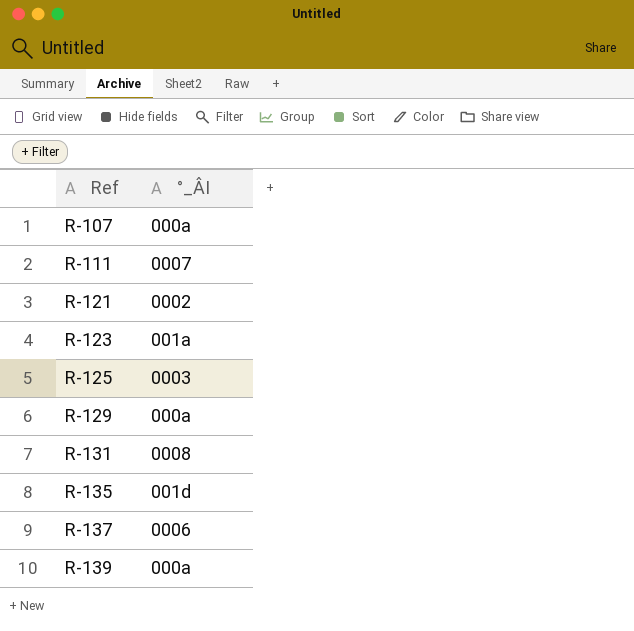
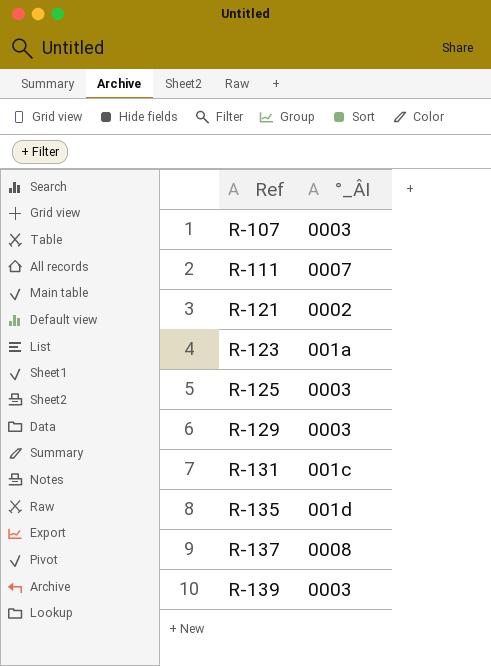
R-107 | °_ÂI: 000a -> 0003
R-129 | °_ÂI: 000a -> 0003
R-131 | °_ÂI: 0008 -> 001c
R-137 | °_ÂI: 0006 -> 0008
R-139 | °_ÂI: 000a -> 0003

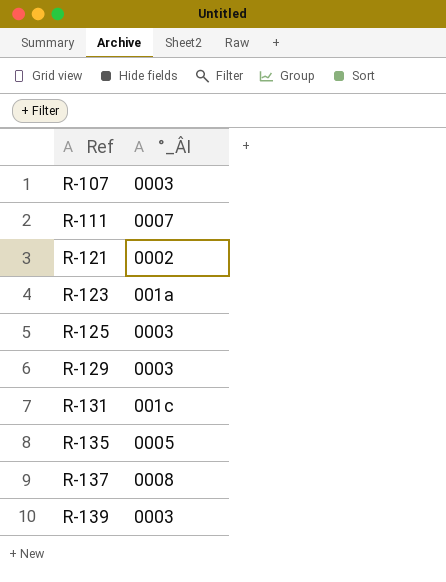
R-135 | °_ÂI: 001d -> 0005

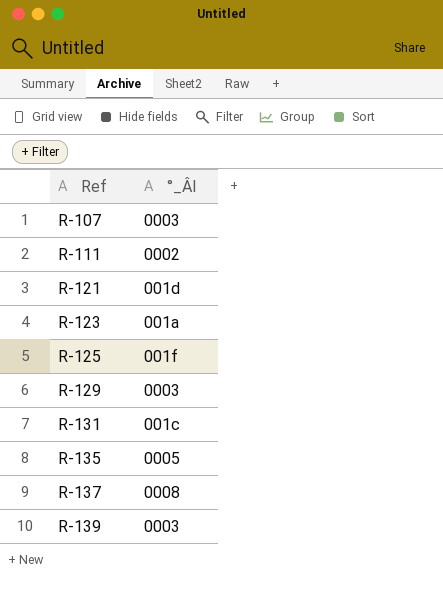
R-111 | °_ÂI: 0007 -> 0002
R-121 | °_ÂI: 0002 -> 001d
R-125 | °_ÂI: 0003 -> 001f

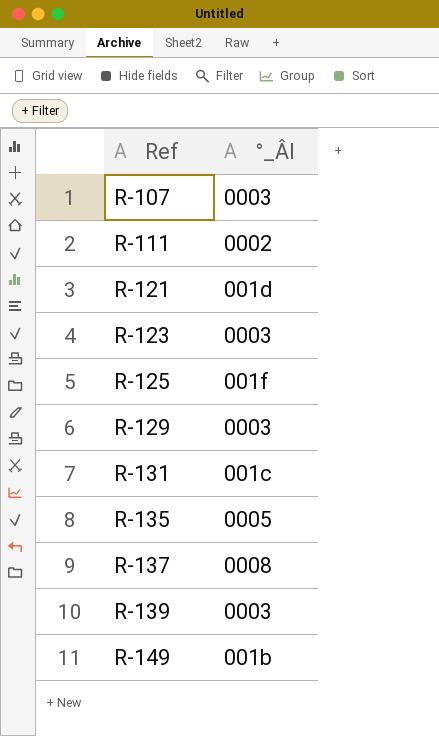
R-123 | °_ÂI: 001a -> 0003
row R-149: none -> 001b

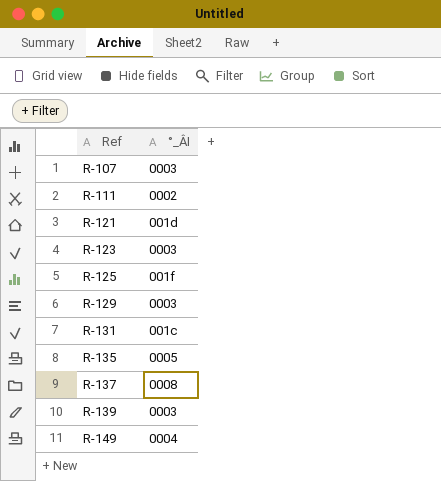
R-149 | °_ÂI: 001b -> 0004

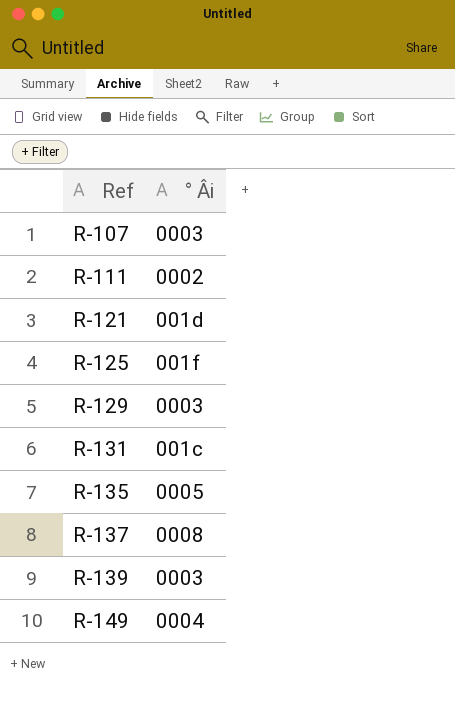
column name: °_ÂI -> ° Âi
row R-123: 0003 -> none

